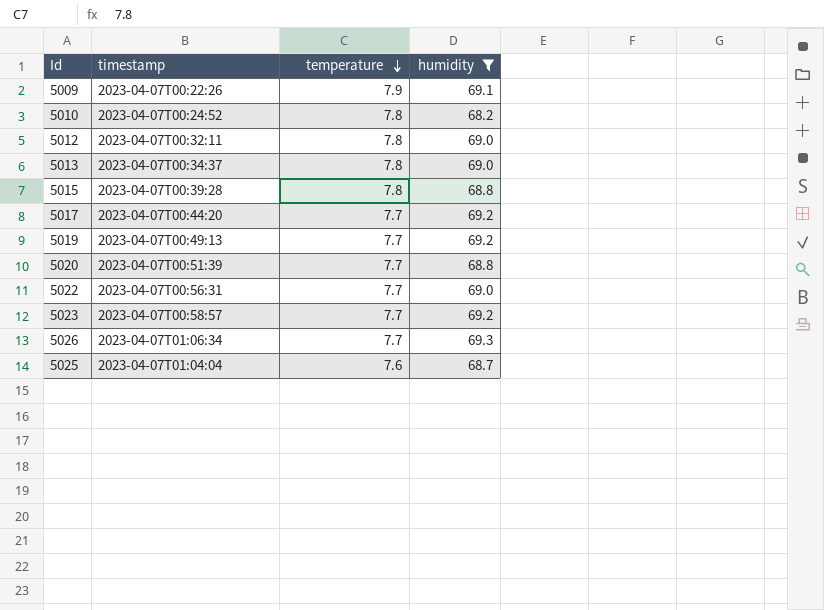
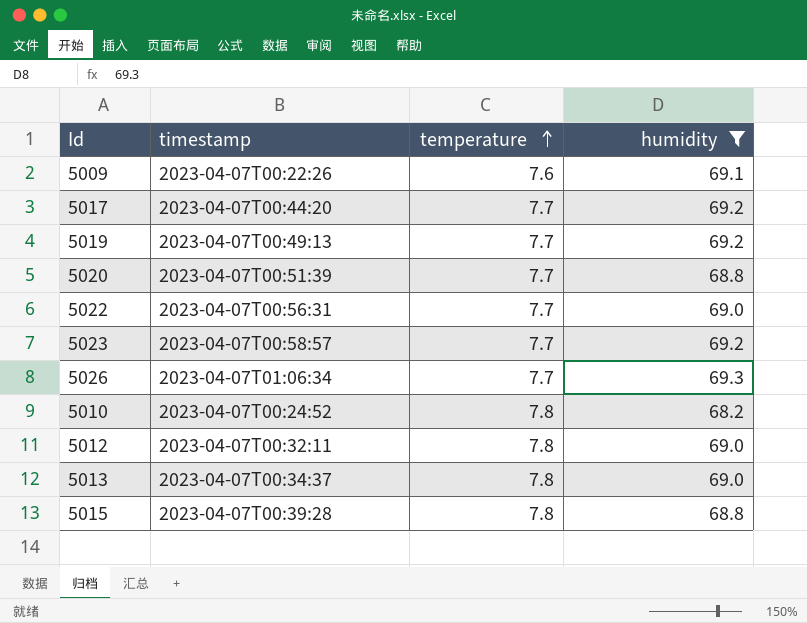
row order: temperature descending -> temperature ascending
row 5025: 2023-04-07T01:04:04 | 7.6 | 68.7 -> none
5009 | temperature: 7.9 -> 7.6

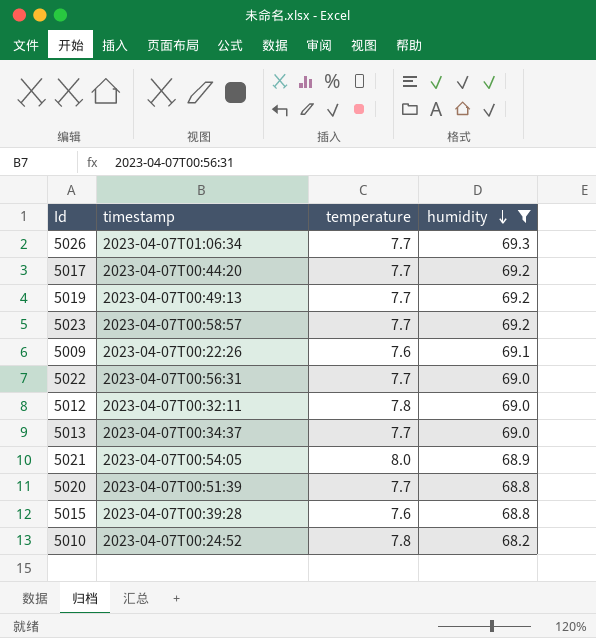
row order: temperature ascending -> humidity descending
5013 | temperature: 7.8 -> 7.7
row 5021: none -> 2023-04-07T00:54:05 | 8.0 | 68.9
5015 | temperature: 7.8 -> 7.6

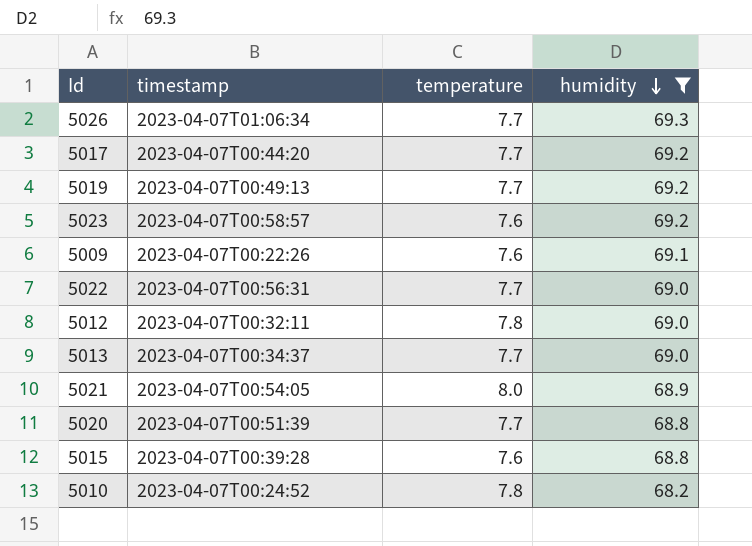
5023 | temperature: 7.7 -> 7.6

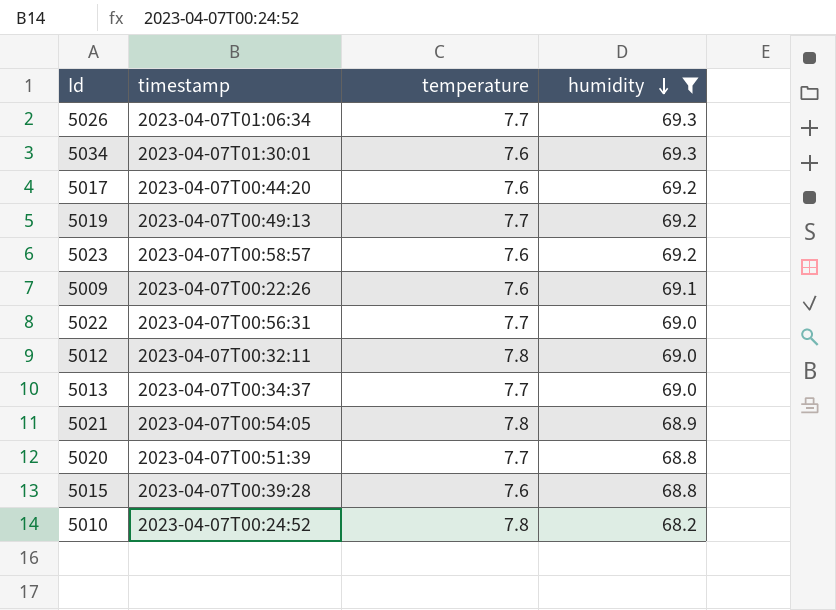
row 5034: none -> 2023-04-07T01:30:01 | 7.6 | 69.3
5017 | temperature: 7.7 -> 7.6
5021 | temperature: 8.0 -> 7.8

